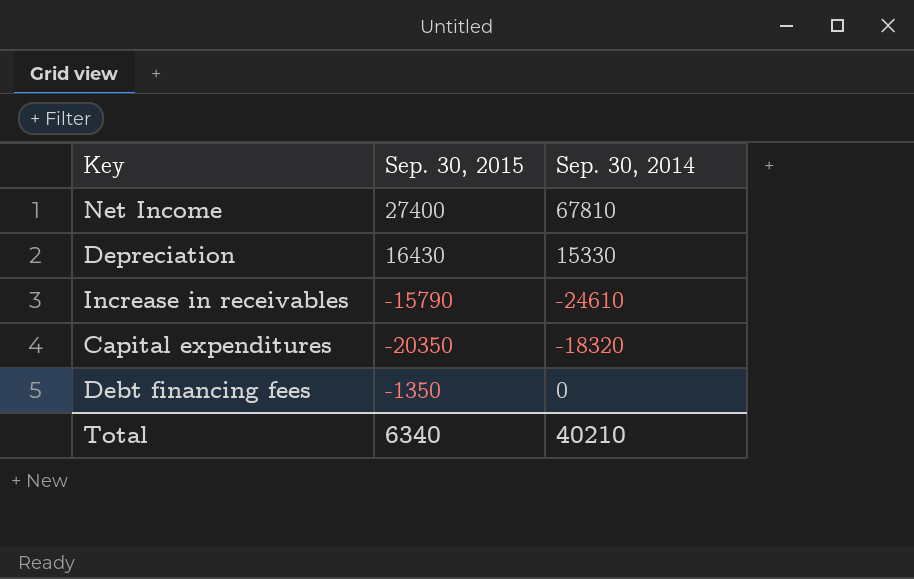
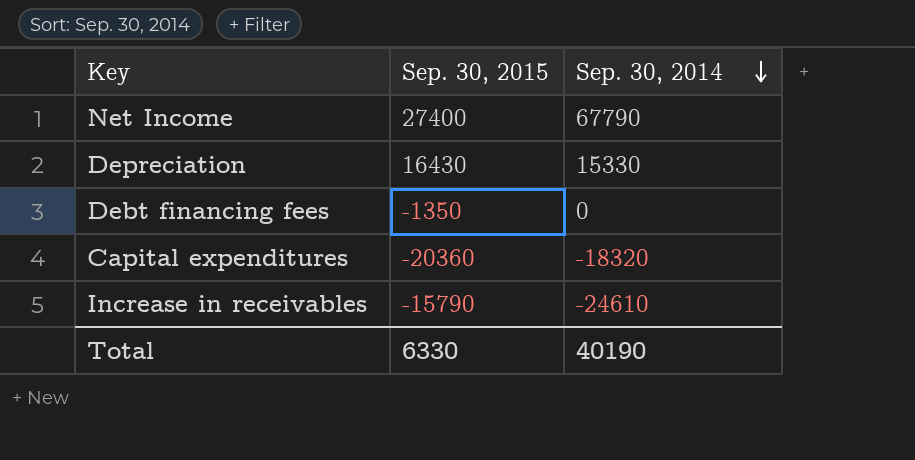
row order: none -> Sep. 30, 2014 descending
Net Income | Sep. 30, 2014: 67810 -> 67790
Capital expenditures | Sep. 30, 2015: -20350 -> -20360
Total | Sep. 30, 2015: 6340 -> 6330
Total | Sep. 30, 2014: 40210 -> 40190

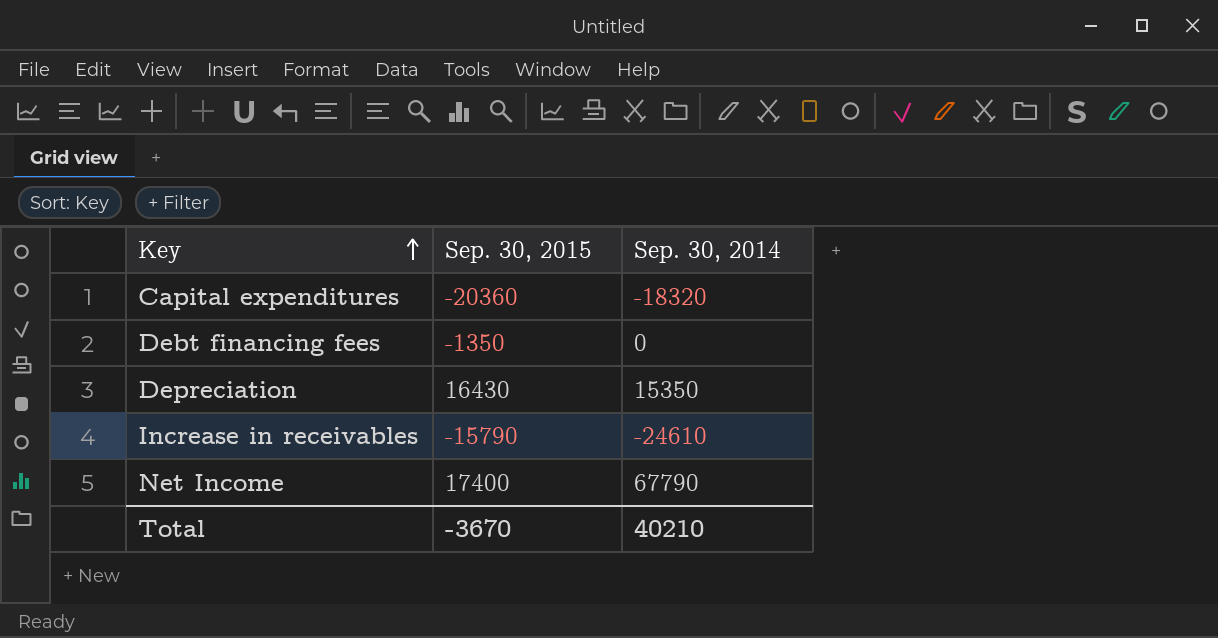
row order: Sep. 30, 2014 descending -> Key ascending
Depreciation | Sep. 30, 2014: 15330 -> 15350
Net Income | Sep. 30, 2015: 27400 -> 17400
Total | Sep. 30, 2015: 6330 -> -3670
Total | Sep. 30, 2014: 40190 -> 40210

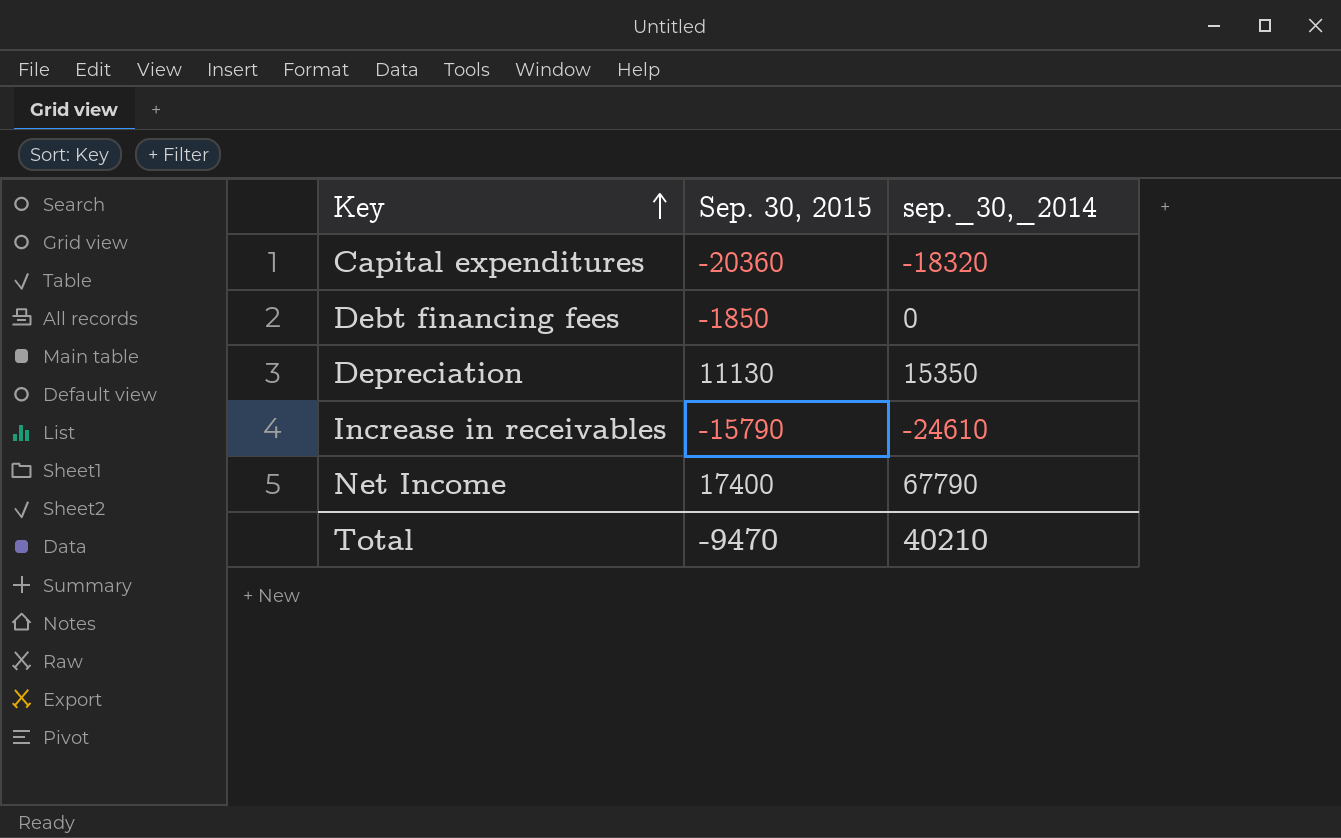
column name: Sep. 30, 2014 -> sep._30,_2014
Debt financing fees | Sep. 30, 2015: -1350 -> -1850
Depreciation | Sep. 30, 2015: 16430 -> 11130
Total | Sep. 30, 2015: -3670 -> -9470

